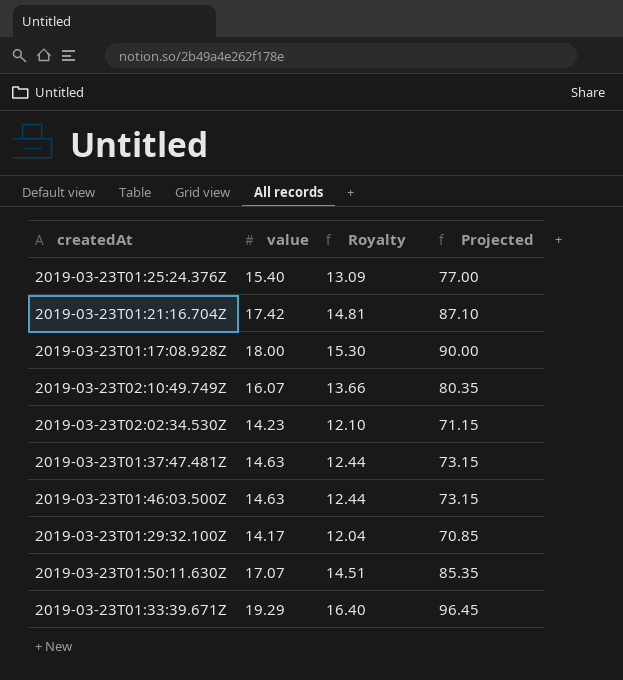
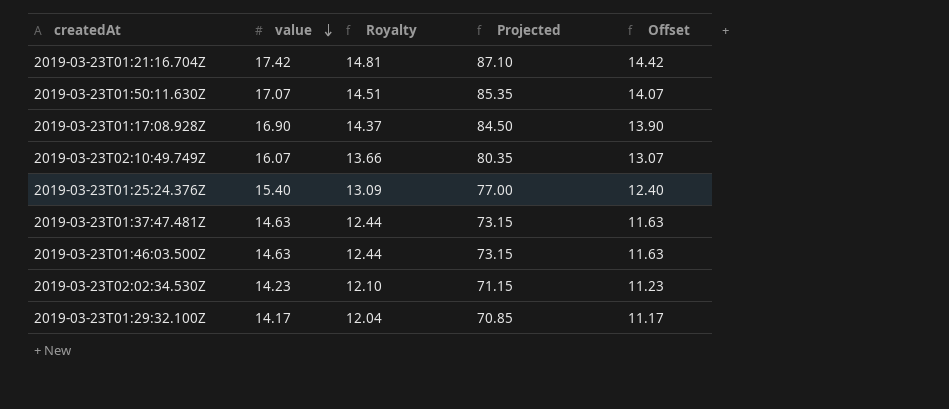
row order: none -> value descending
column Offset | formula: none -> [value] - 3
row 2019-03-23T01:33:39.671Z: 19.29 | 16.40 | 96.45 -> none
2019-03-23T01:17:08.928Z | value: 18.00 -> 16.90
2019-03-23T01:17:08.928Z | Royalty: 15.30 -> 14.37
2019-03-23T01:17:08.928Z | Projected: 90.00 -> 84.50

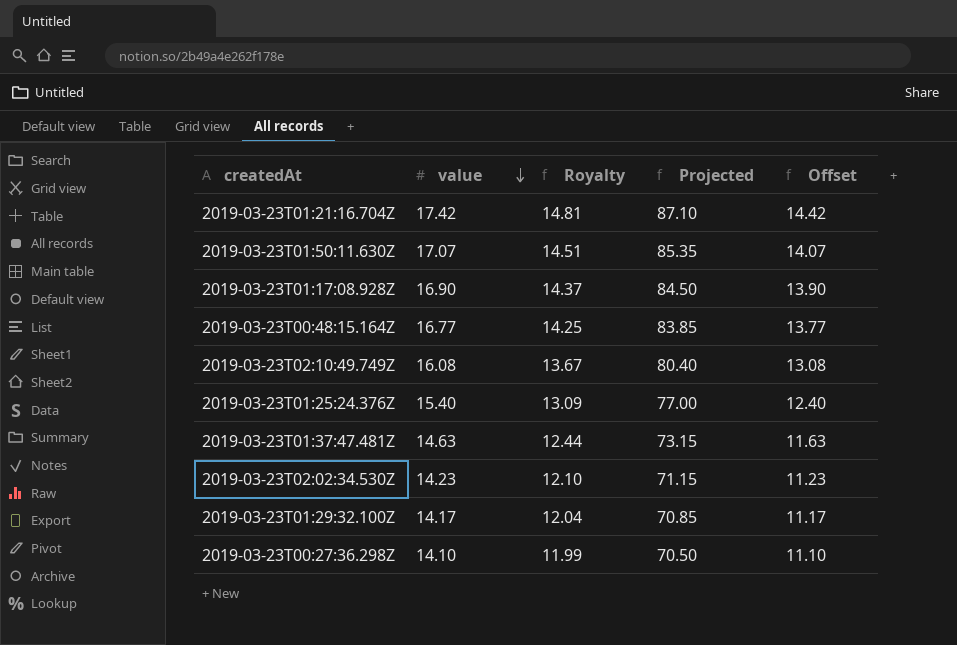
row 2019-03-23T01:46:03.500Z: 14.63 | 12.44 | 73.15 | 11.63 -> none
row 2019-03-23T00:48:15.164Z: none -> 16.77 | 14.25 | 83.85 | 13.77
2019-03-23T02:10:49.749Z | value: 16.07 -> 16.08
2019-03-23T02:10:49.749Z | Royalty: 13.66 -> 13.67
2019-03-23T02:10:49.749Z | Projected: 80.35 -> 80.40
2019-03-23T02:10:49.749Z | Offset: 13.07 -> 13.08
row 2019-03-23T00:27:36.298Z: none -> 14.10 | 11.99 | 70.50 | 11.10

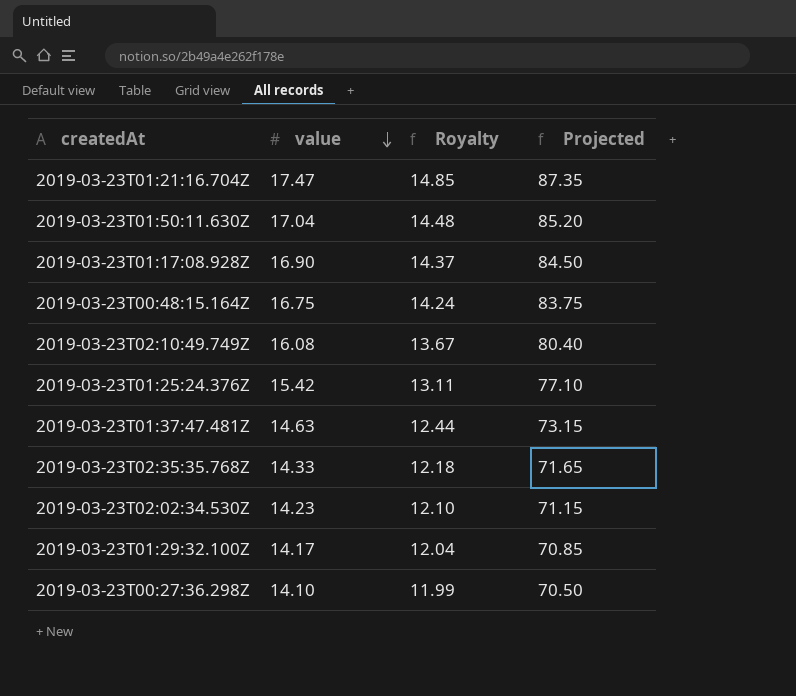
column Offset | formula: [value] - 3 -> none
2019-03-23T01:21:16.704Z | value: 17.42 -> 17.47
2019-03-23T01:21:16.704Z | Royalty: 14.81 -> 14.85
2019-03-23T01:21:16.704Z | Projected: 87.10 -> 87.35
2019-03-23T01:50:11.630Z | value: 17.07 -> 17.04
2019-03-23T01:50:11.630Z | Royalty: 14.51 -> 14.48
2019-03-23T01:50:11.630Z | Projected: 85.35 -> 85.20
2019-03-23T00:48:15.164Z | value: 16.77 -> 16.75
2019-03-23T00:48:15.164Z | Royalty: 14.25 -> 14.24
2019-03-23T00:48:15.164Z | Projected: 83.85 -> 83.75
2019-03-23T01:25:24.376Z | value: 15.40 -> 15.42
2019-03-23T01:25:24.376Z | Royalty: 13.09 -> 13.11
2019-03-23T01:25:24.376Z | Projected: 77.00 -> 77.10
row 2019-03-23T02:35:35.768Z: none -> 14.33 | 12.18 | 71.65

